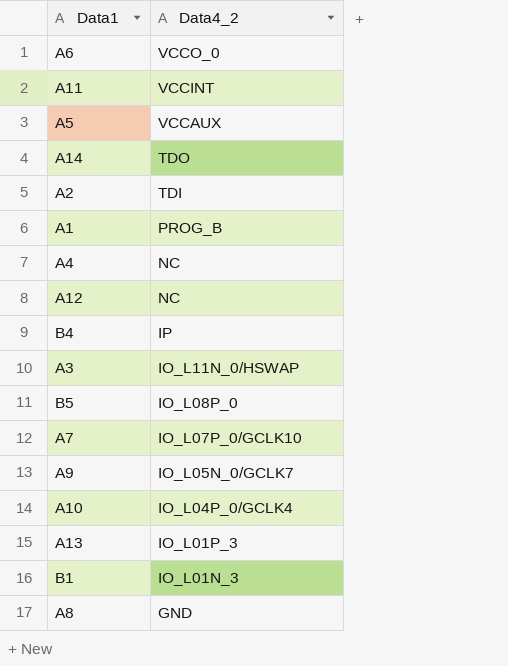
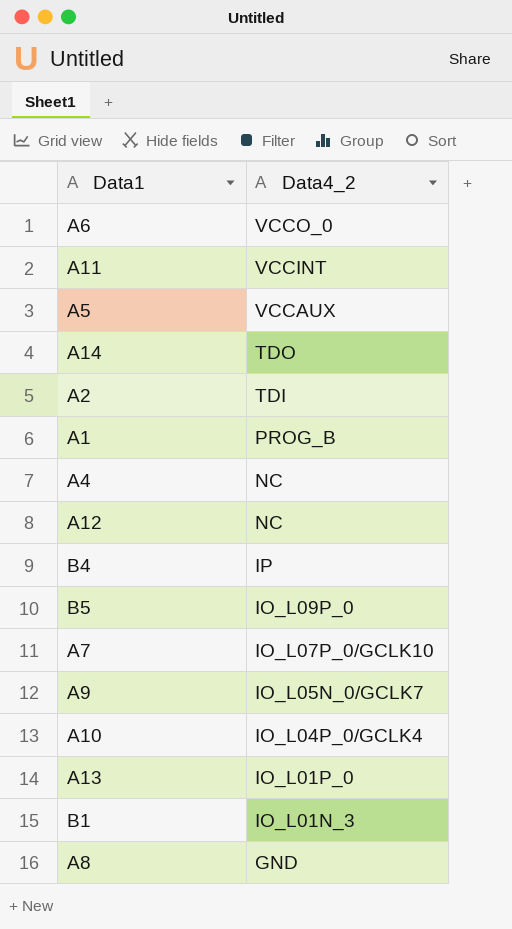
row A3: IO_L11N_0/HSWAP -> none
B5 | Data4_2: IO_L08P_0 -> IO_L09P_0
A13 | Data4_2: IO_L01P_3 -> IO_L01P_0

